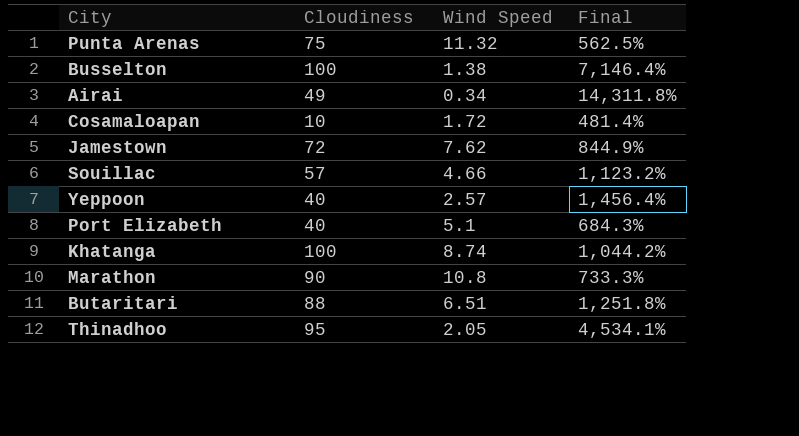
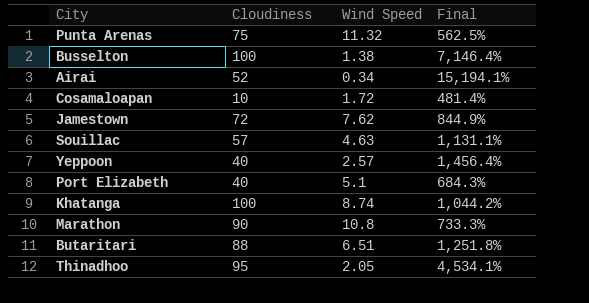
Airai | Cloudiness: 49 -> 52
Airai | Final: 14,311.8% -> 15,194.1%
Souillac | Wind Speed: 4.66 -> 4.63
Souillac | Final: 1,123.2% -> 1,131.1%

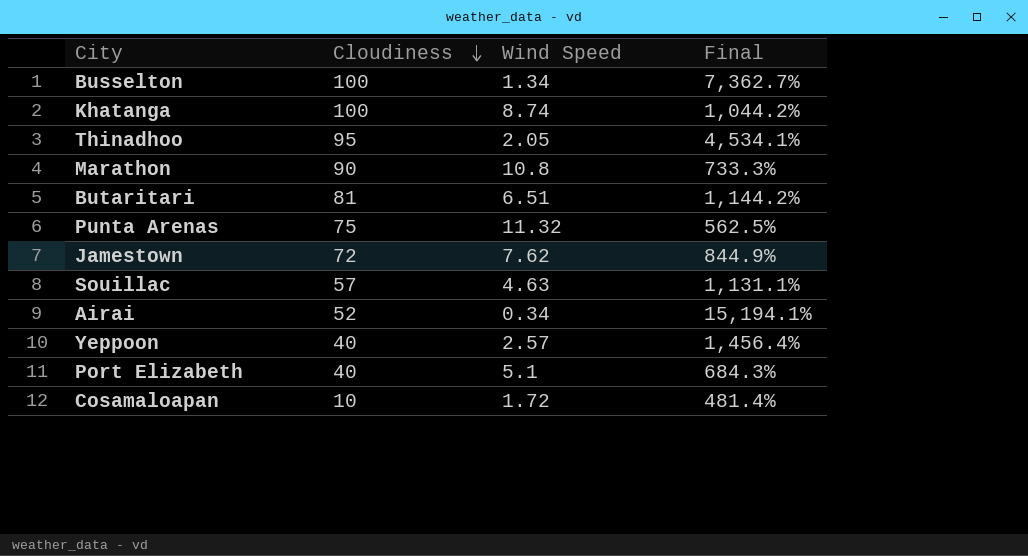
row order: none -> Cloudiness descending
Busselton | Wind Speed: 1.38 -> 1.34
Busselton | Final: 7,146.4% -> 7,362.7%
Butaritari | Cloudiness: 88 -> 81
Butaritari | Final: 1,251.8% -> 1,144.2%

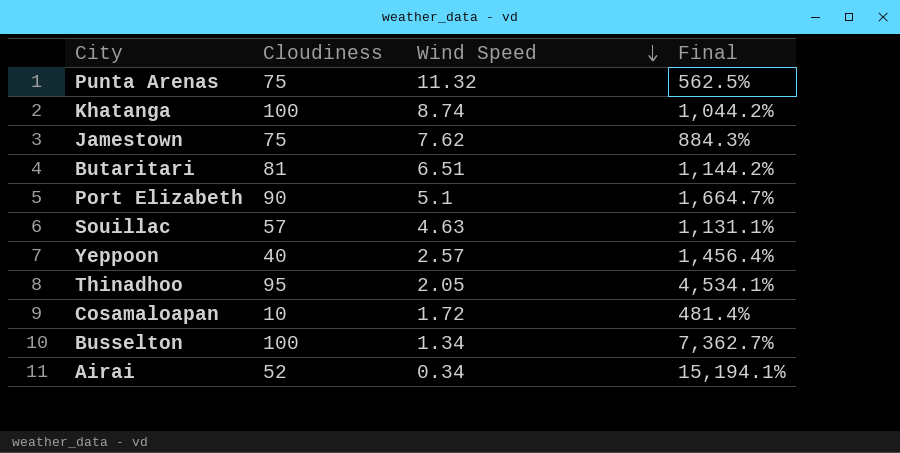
row order: Cloudiness descending -> Wind Speed descending
row Marathon: 90 | 10.8 | 733.3% -> none
Jamestown | Cloudiness: 72 -> 75
Jamestown | Final: 844.9% -> 884.3%
Port Elizabeth | Cloudiness: 40 -> 90
Port Elizabeth | Final: 684.3% -> 1,664.7%

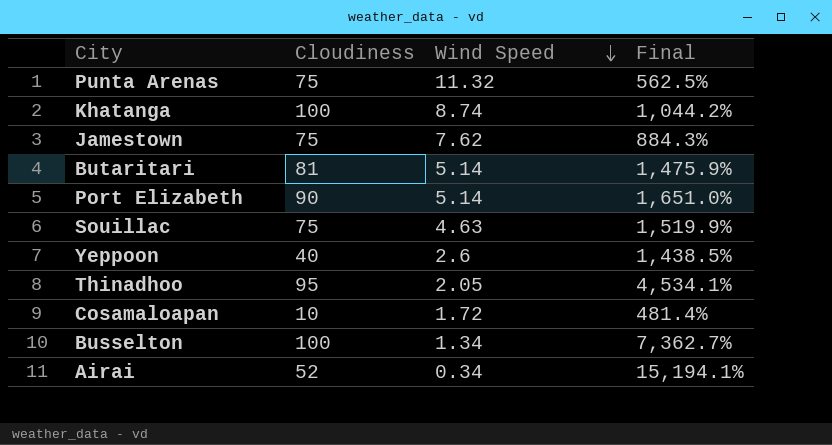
Butaritari | Wind Speed: 6.51 -> 5.14
Butaritari | Final: 1,144.2% -> 1,475.9%
Port Elizabeth | Wind Speed: 5.1 -> 5.14
Port Elizabeth | Final: 1,664.7% -> 1,651.0%
Souillac | Cloudiness: 57 -> 75
Souillac | Final: 1,131.1% -> 1,519.9%
Yeppoon | Wind Speed: 2.57 -> 2.6
Yeppoon | Final: 1,456.4% -> 1,438.5%

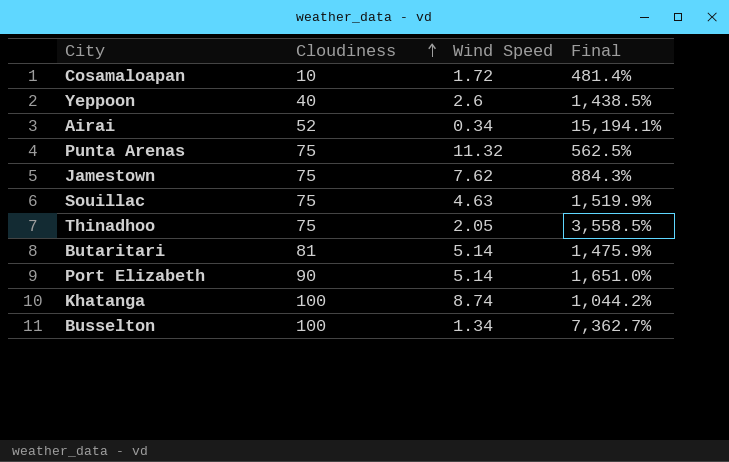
row order: Wind Speed descending -> Cloudiness ascending
Thinadhoo | Cloudiness: 95 -> 75
Thinadhoo | Final: 4,534.1% -> 3,558.5%

